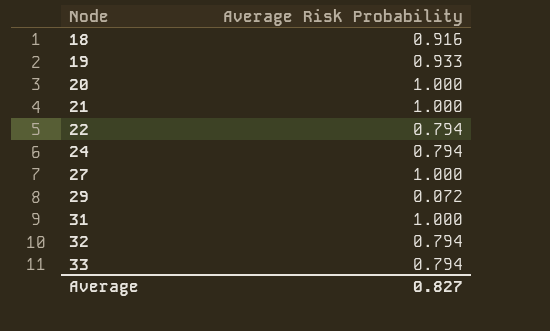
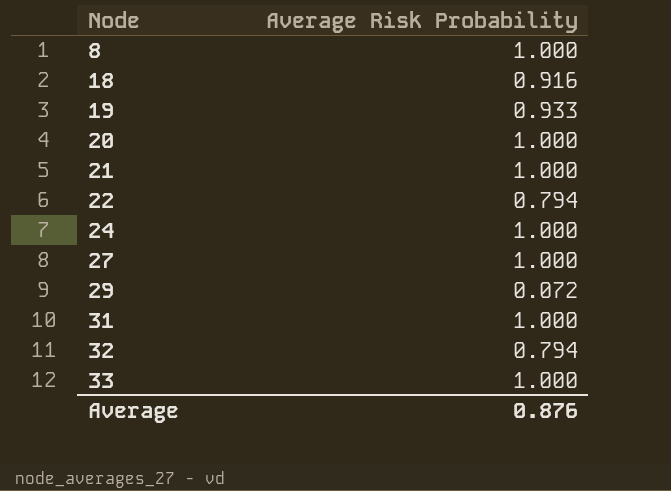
row 8: none -> 1.000
24 | Average Risk Probability: 0.794 -> 1.000
33 | Average Risk Probability: 0.794 -> 1.000
Average | Average Risk Probability: 0.827 -> 0.876

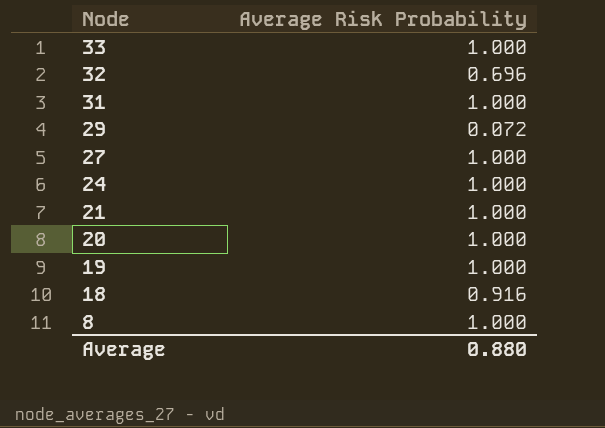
row order: Node ascending -> Node descending
row 22: 0.794 -> none
32 | Average Risk Probability: 0.794 -> 0.696
19 | Average Risk Probability: 0.933 -> 1.000
Average | Average Risk Probability: 0.876 -> 0.880

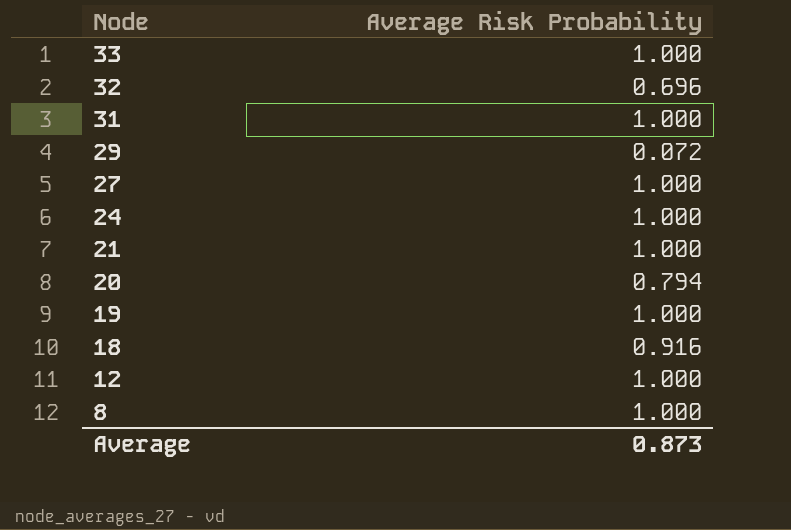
20 | Average Risk Probability: 1.000 -> 0.794
row 12: none -> 1.000
Average | Average Risk Probability: 0.880 -> 0.873

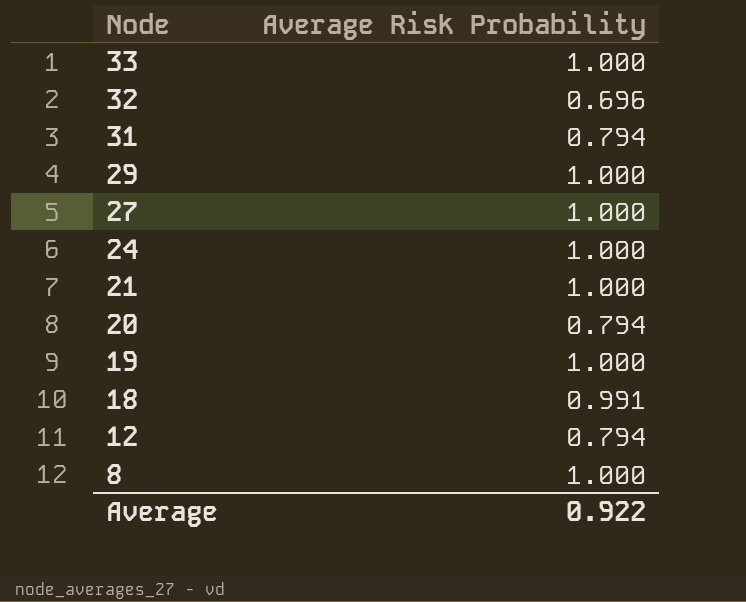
31 | Average Risk Probability: 1.000 -> 0.794
29 | Average Risk Probability: 0.072 -> 1.000
18 | Average Risk Probability: 0.916 -> 0.991
12 | Average Risk Probability: 1.000 -> 0.794
Average | Average Risk Probability: 0.873 -> 0.922

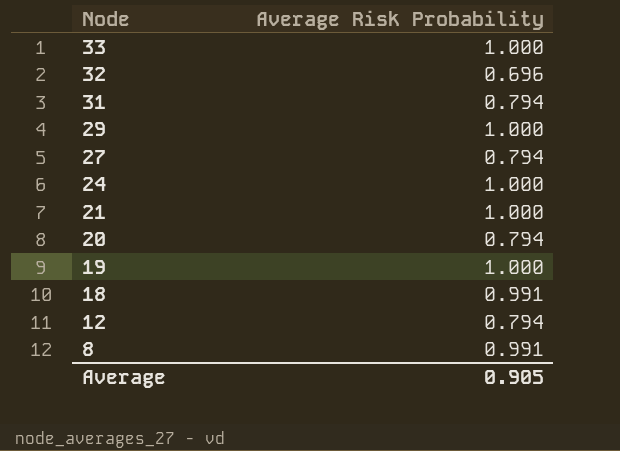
27 | Average Risk Probability: 1.000 -> 0.794
8 | Average Risk Probability: 1.000 -> 0.991
Average | Average Risk Probability: 0.922 -> 0.905

